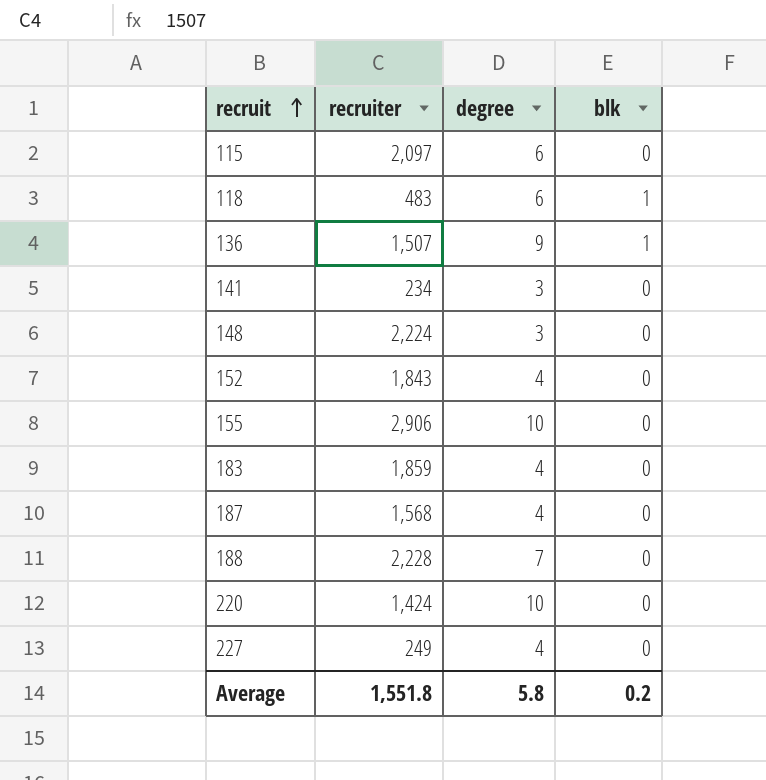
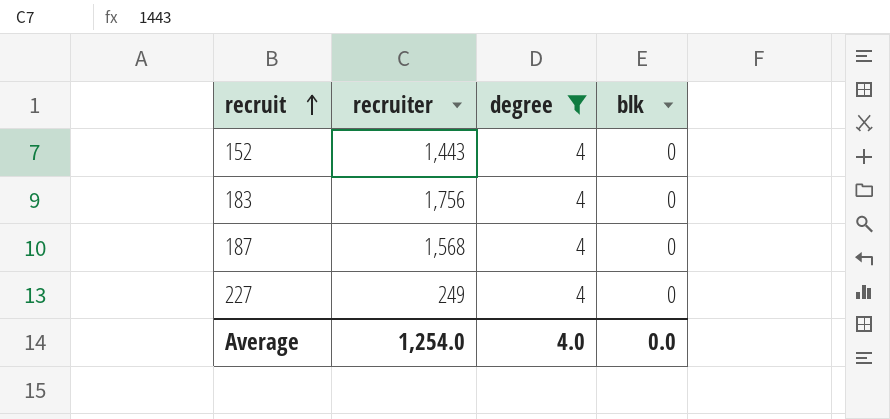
filter: none -> degree = 4
152 | recruiter: 1,843 -> 1,443
183 | recruiter: 1,859 -> 1,756
Average | recruiter: 1,551.8 -> 1,254.0
Average | degree: 5.8 -> 4.0
Average | blk: 0.2 -> 0.0

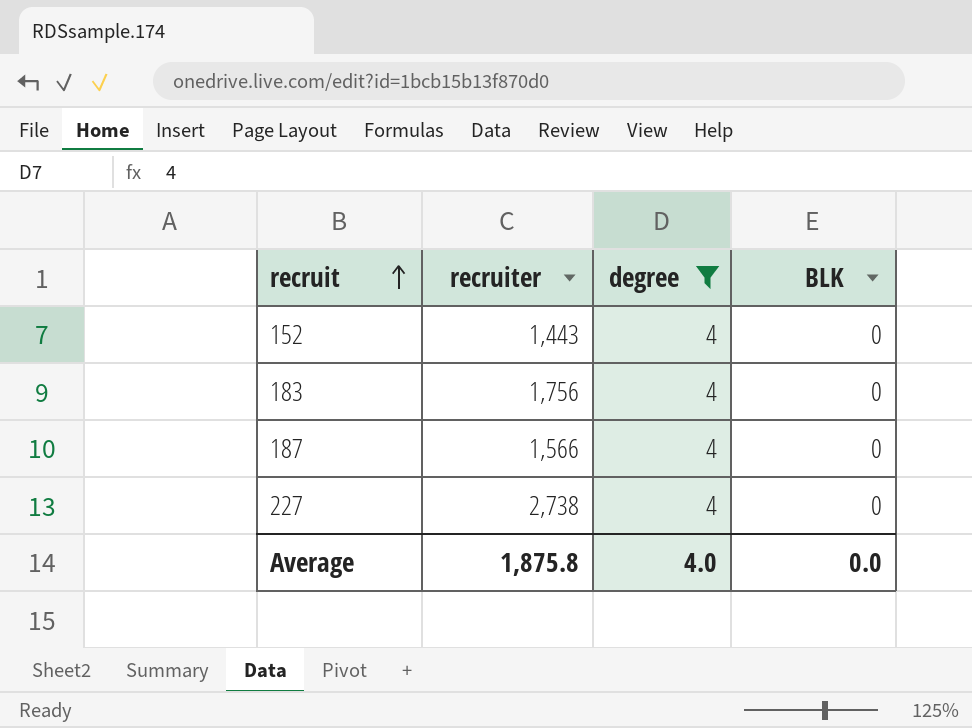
column name: blk -> BLK
187 | recruiter: 1,568 -> 1,566
227 | recruiter: 249 -> 2,738
Average | recruiter: 1,254.0 -> 1,875.8

